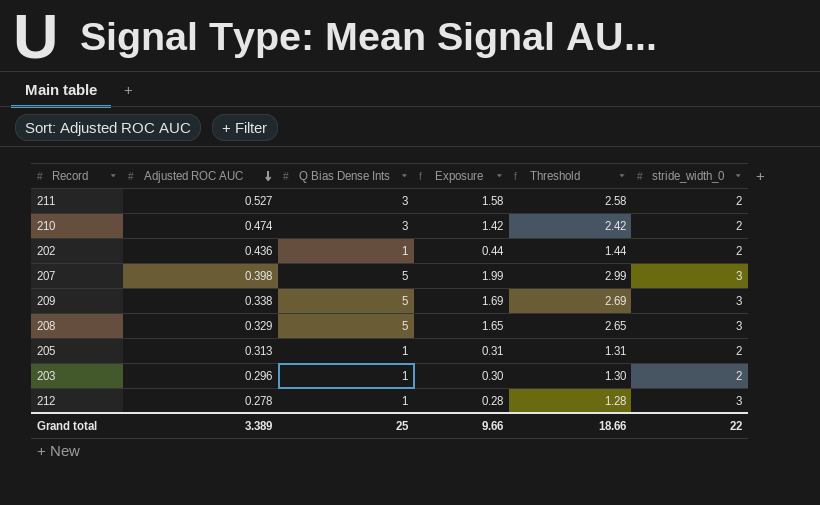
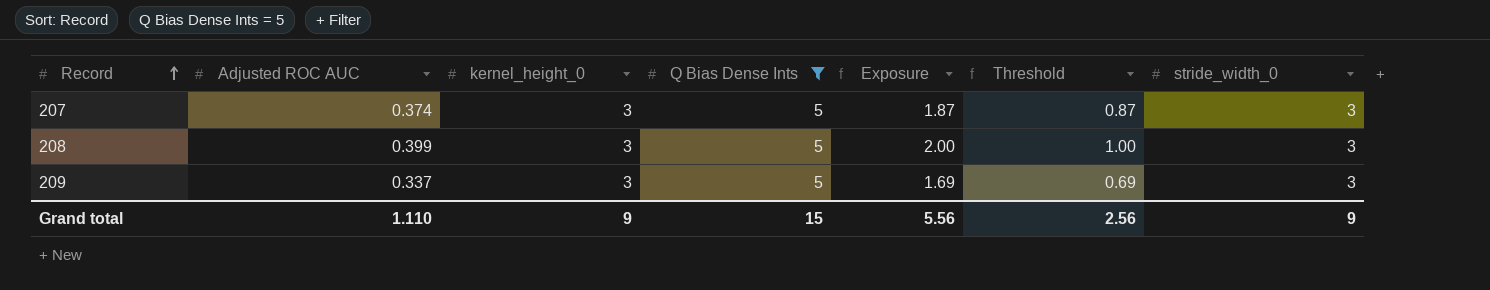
filter: none -> Q Bias Dense Ints = 5
row order: Adjusted ROC AUC descending -> Record ascending
column kernel_height_0 | position: none -> 3
column Threshold | formula: [Exposure] + 1 -> [Exposure] - 1
207 | Adjusted ROC AUC: 0.398 -> 0.374
207 | Exposure: 1.99 -> 1.87
208 | Adjusted ROC AUC: 0.329 -> 0.399
208 | Exposure: 1.65 -> 2.00
209 | Adjusted ROC AUC: 0.338 -> 0.337
Grand total | Adjusted ROC AUC: 3.389 -> 1.110
Grand total | Q Bias Dense Ints: 25 -> 15
Grand total | Exposure: 9.66 -> 5.56
Grand total | Threshold: 18.66 -> 2.56
Grand total | stride_width_0: 22 -> 9

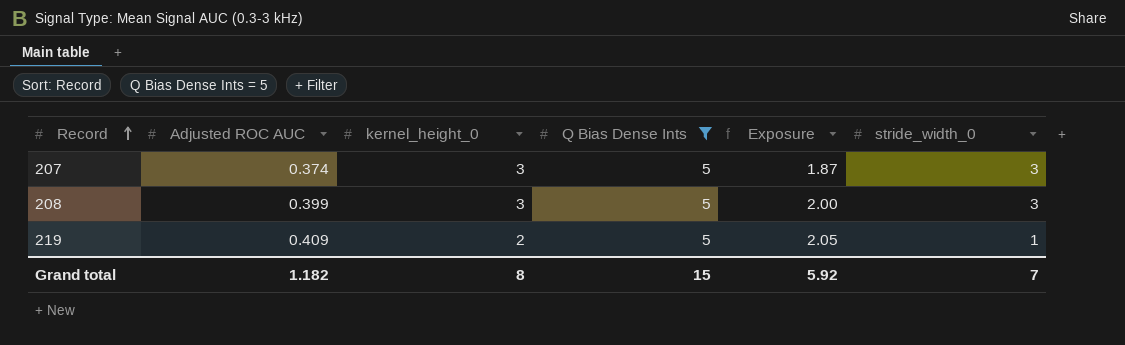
column Threshold | formula: [Exposure] - 1 -> none
row 209: 0.337 | 3 | 5 | 1.69 | 0.69 | 3 -> none
row 219: none -> 0.409 | 2 | 5 | 2.05 | 1
Grand total | Adjusted ROC AUC: 1.110 -> 1.182
Grand total | kernel_height_0: 9 -> 8
Grand total | Exposure: 5.56 -> 5.92
Grand total | stride_width_0: 9 -> 7

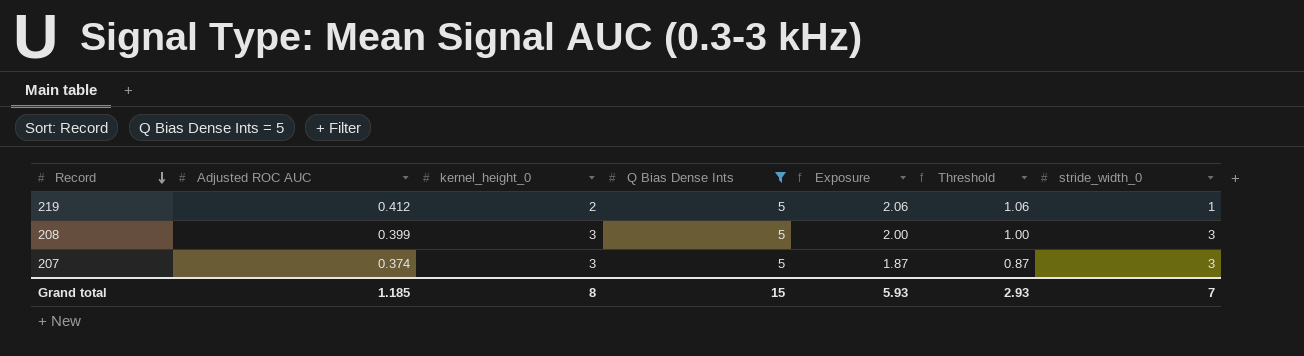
row order: Record ascending -> Record descending
column Threshold | formula: none -> [Exposure] - 1
219 | Adjusted ROC AUC: 0.409 -> 0.412
219 | Exposure: 2.05 -> 2.06
Grand total | Adjusted ROC AUC: 1.182 -> 1.185
Grand total | Exposure: 5.92 -> 5.93

